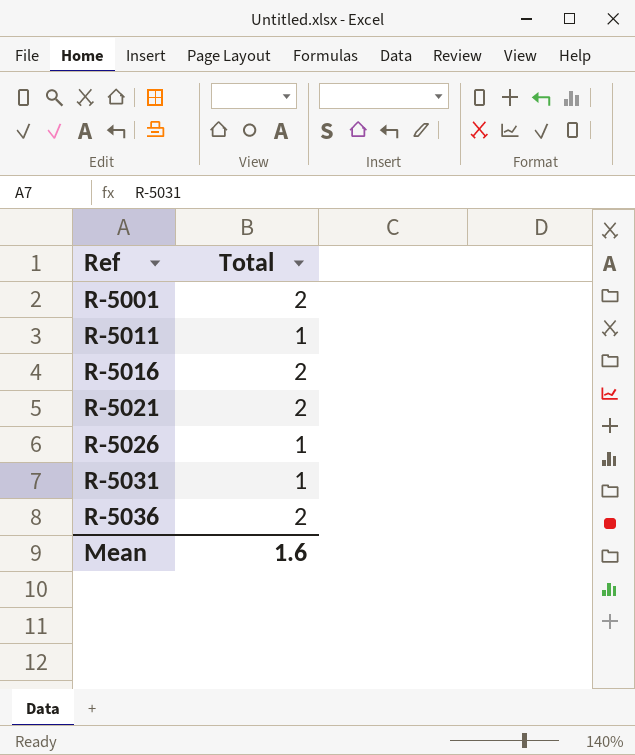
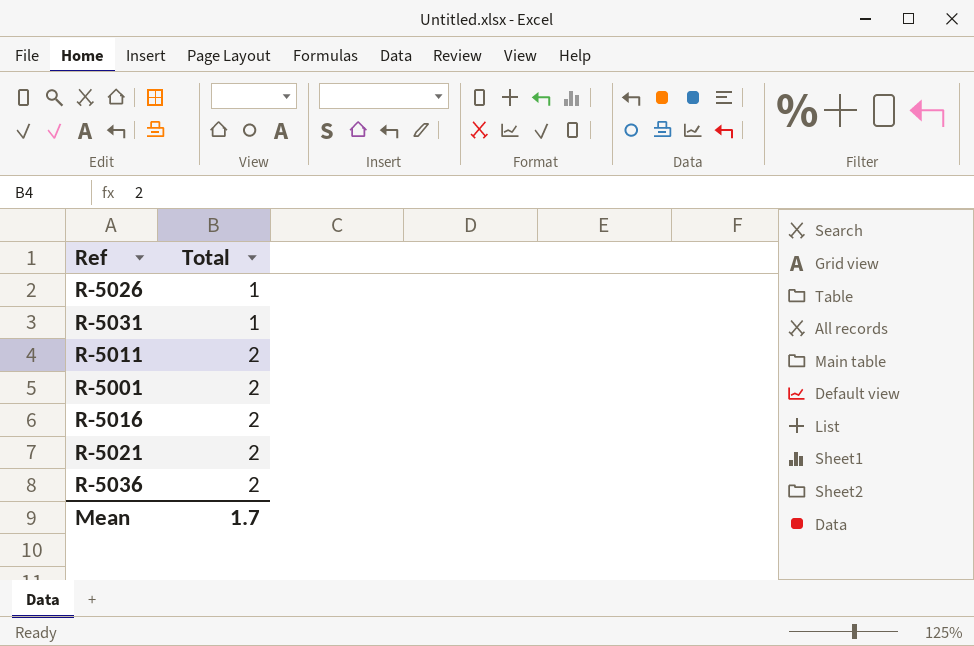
row order: Ref ascending -> Total ascending
R-5011 | Total: 1 -> 2
Mean | Total: 1.6 -> 1.7

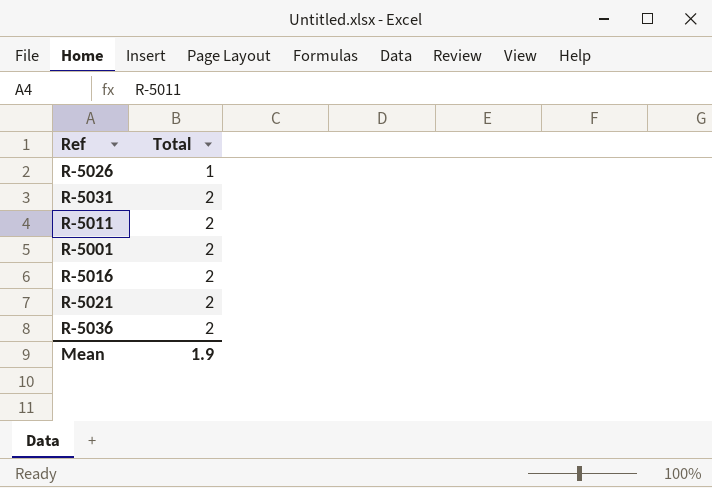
R-5031 | Total: 1 -> 2
Mean | Total: 1.7 -> 1.9

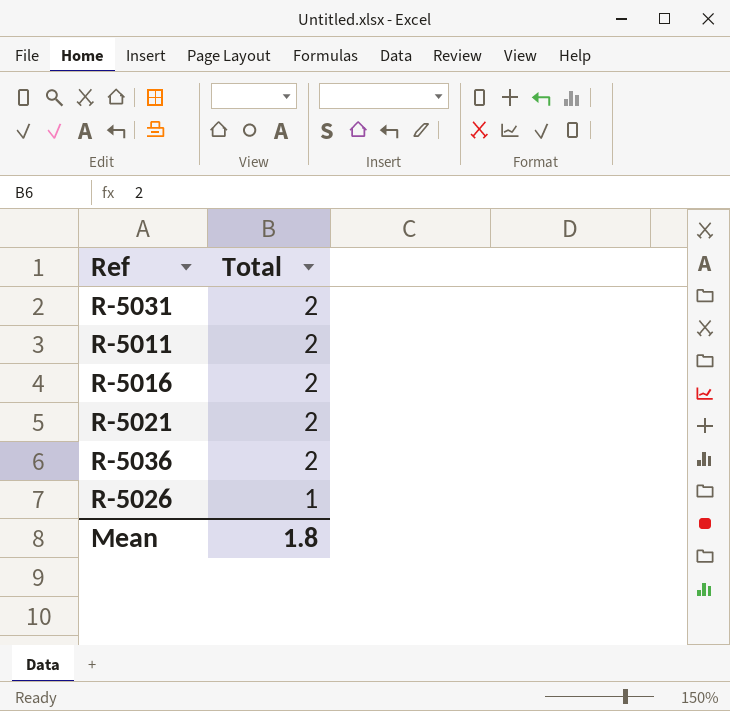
row order: Total ascending -> Total descending
row R-5001: 2 -> none
Mean | Total: 1.9 -> 1.8

